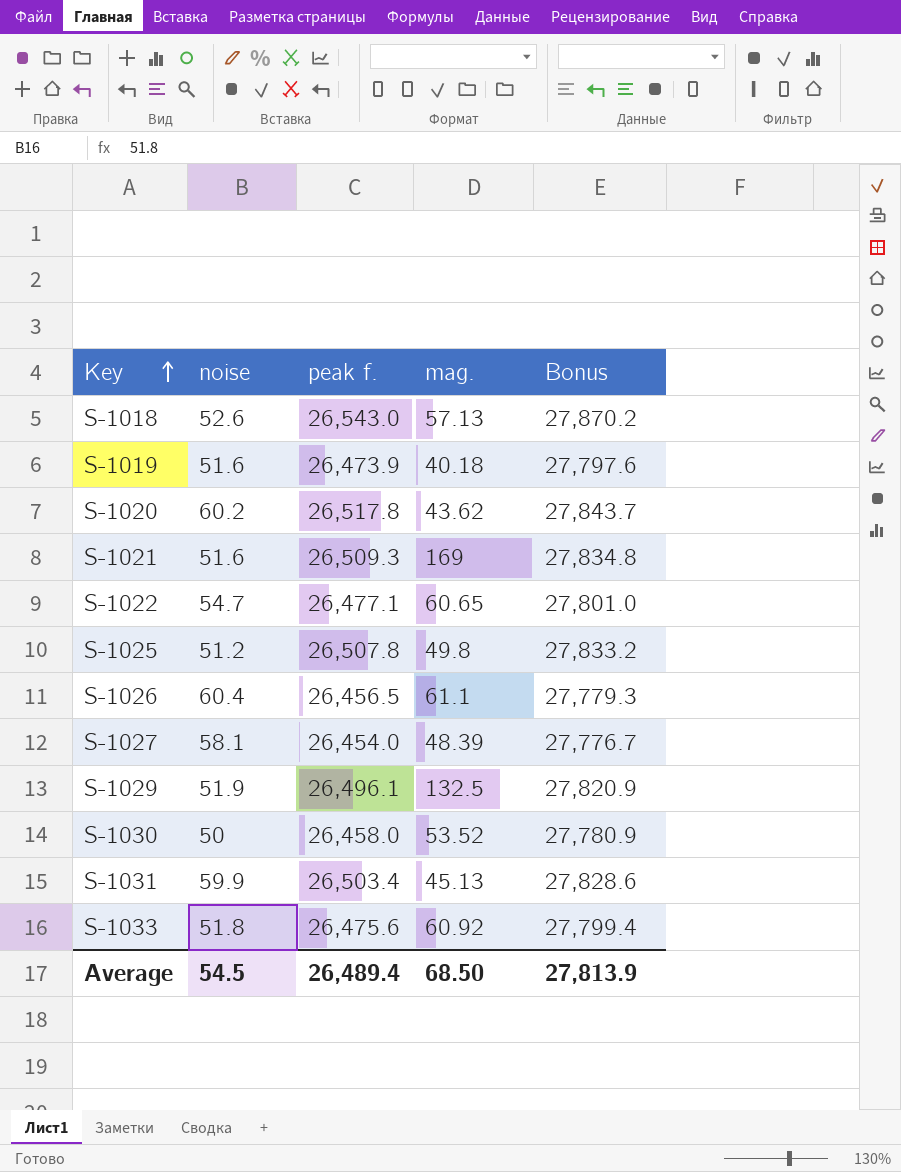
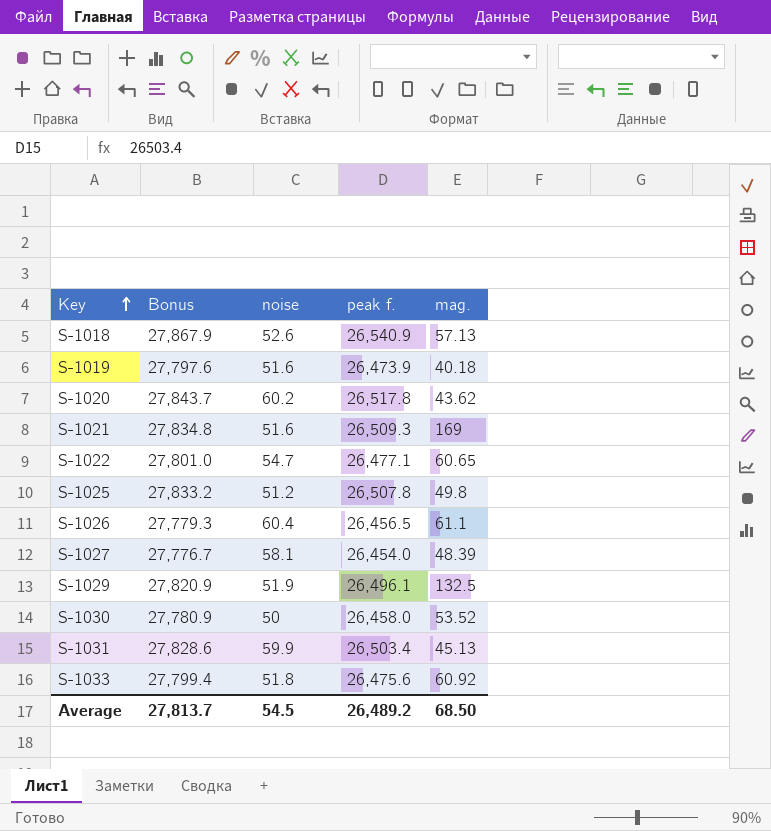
column Bonus | position: 5 -> 2
S-1018 | Bonus: 27,870.2 -> 27,867.9
S-1018 | peak f.: 26,543.0 -> 26,540.9
Average | Bonus: 27,813.9 -> 27,813.7
Average | peak f.: 26,489.4 -> 26,489.2

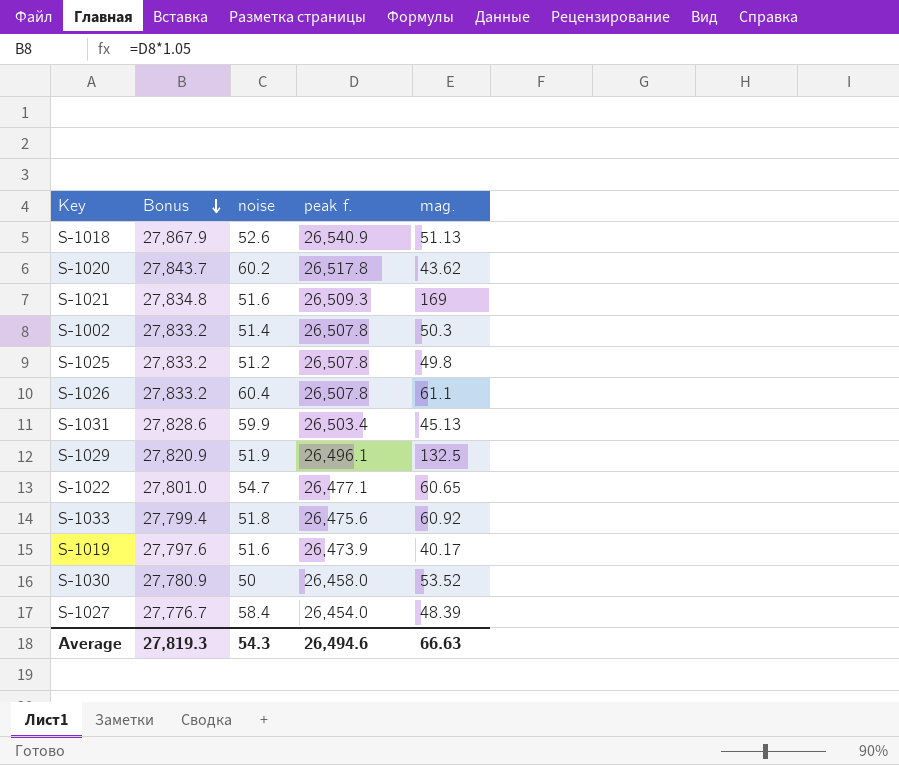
row order: Key ascending -> Bonus descending
S-1018 | mag.: 57.13 -> 51.13
row S-1002: none -> 27,833.2 | 51.4 | 26,507.8 | 50.3
S-1026 | Bonus: 27,779.3 -> 27,833.2
S-1026 | peak f.: 26,456.5 -> 26,507.8
S-1019 | mag.: 40.18 -> 40.17
S-1027 | noise: 58.1 -> 58.4
Average | Bonus: 27,813.7 -> 27,819.3
Average | noise: 54.5 -> 54.3
Average | peak f.: 26,489.2 -> 26,494.6
Average | mag.: 68.50 -> 66.63

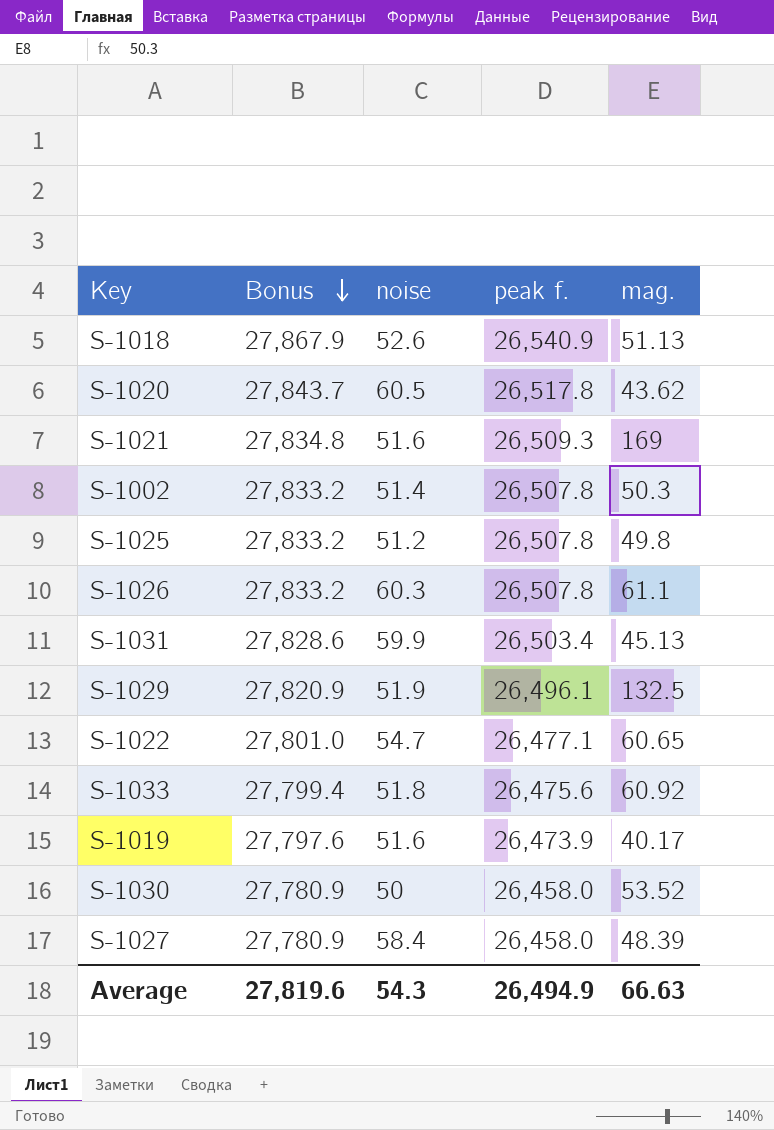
S-1020 | noise: 60.2 -> 60.5
S-1026 | noise: 60.4 -> 60.3
S-1027 | Bonus: 27,776.7 -> 27,780.9
S-1027 | peak f.: 26,454.0 -> 26,458.0
Average | Bonus: 27,819.3 -> 27,819.6
Average | peak f.: 26,494.6 -> 26,494.9

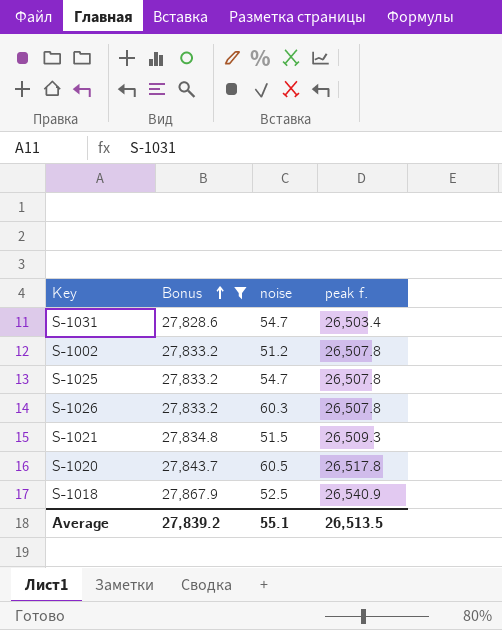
filter: none -> Bonus >= 27,828.6
row order: Bonus descending -> Bonus ascending
column mag. | position: 5 -> none
S-1031 | noise: 59.9 -> 54.7
S-1002 | noise: 51.4 -> 51.2
S-1025 | noise: 51.2 -> 54.7
S-1021 | noise: 51.6 -> 51.5
S-1018 | noise: 52.6 -> 52.5
Average | Bonus: 27,819.6 -> 27,839.2
Average | noise: 54.3 -> 55.1
Average | peak f.: 26,494.9 -> 26,513.5

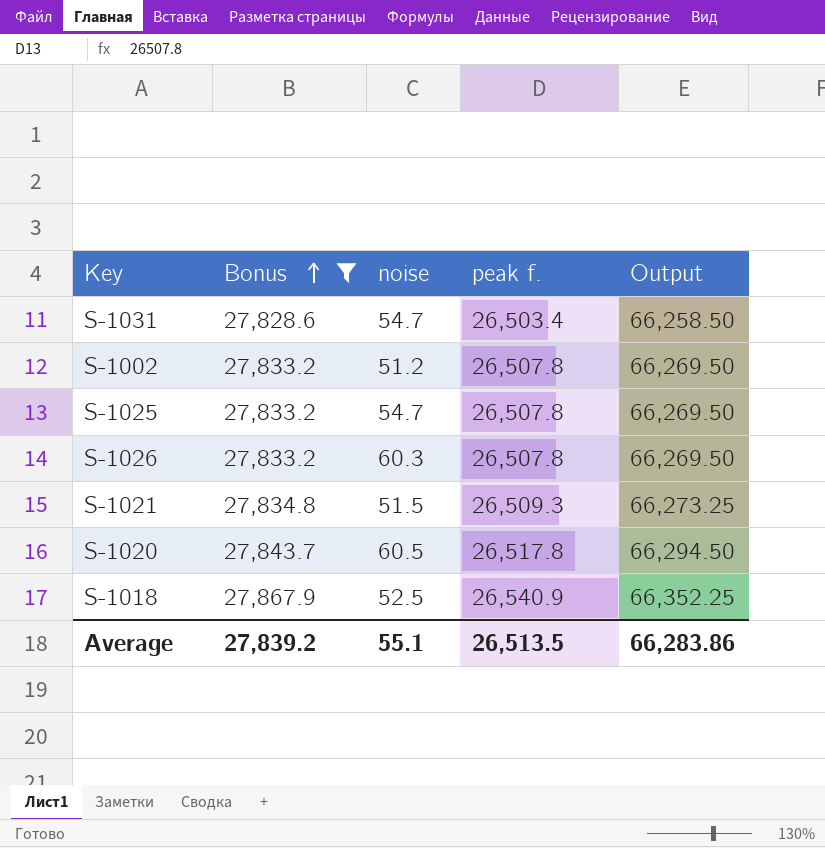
column Output | formula: none -> [peak f.] * 2.5

